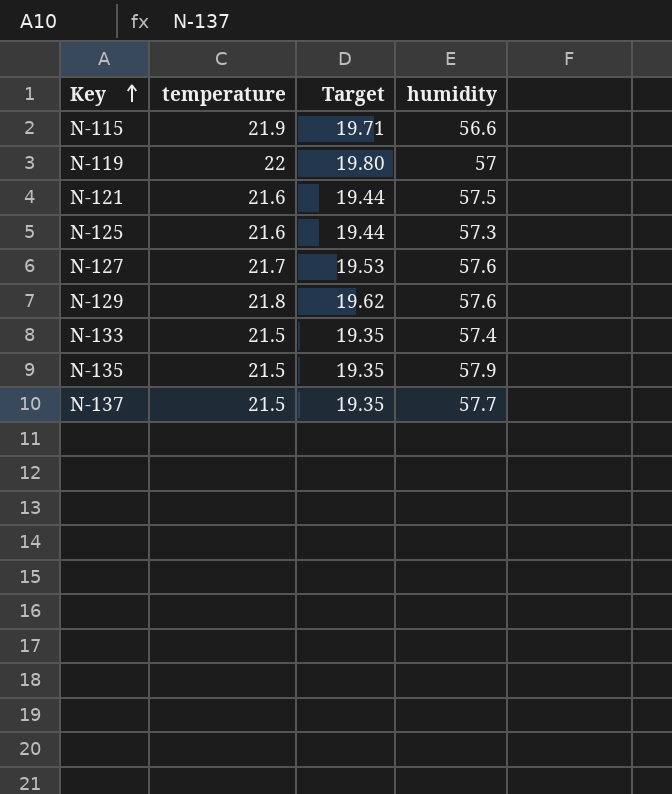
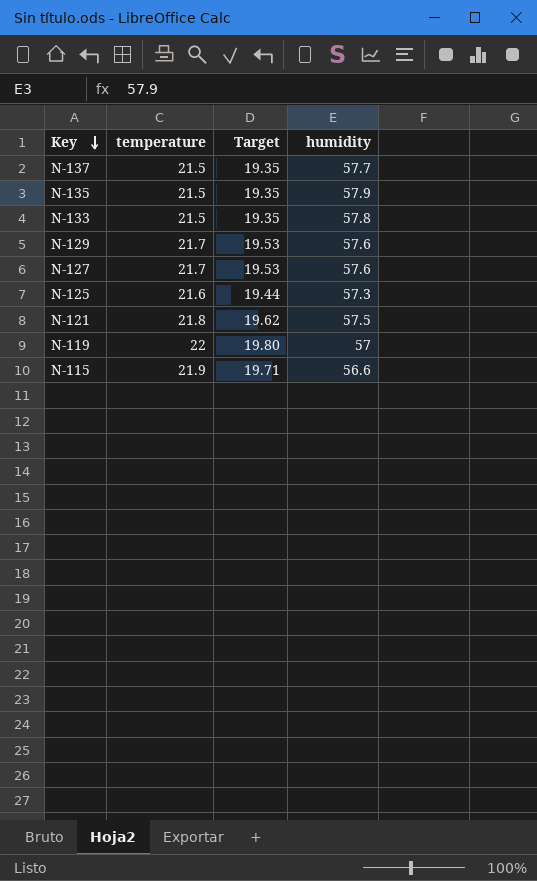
row order: Key ascending -> Key descending
N-133 | humidity: 57.4 -> 57.8
N-129 | temperature: 21.8 -> 21.7
N-129 | Target: 19.62 -> 19.53
N-121 | temperature: 21.6 -> 21.8
N-121 | Target: 19.44 -> 19.62

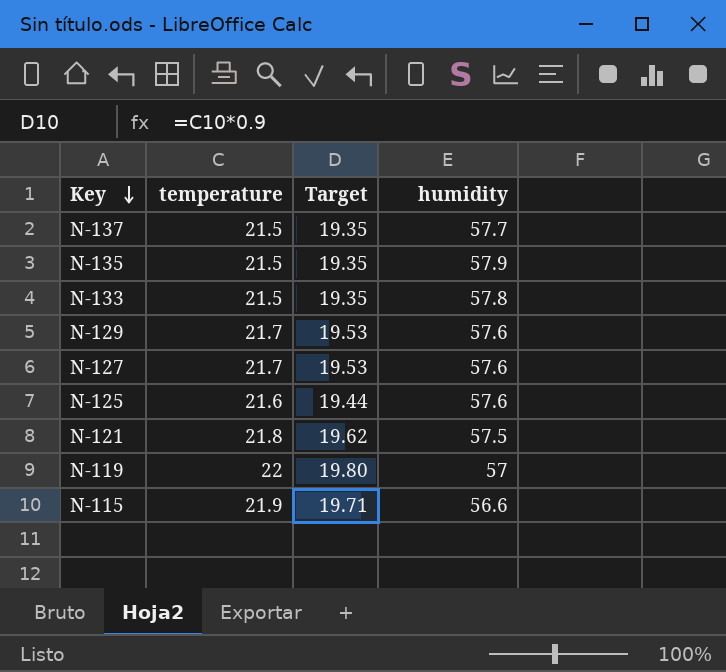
N-125 | humidity: 57.3 -> 57.6

